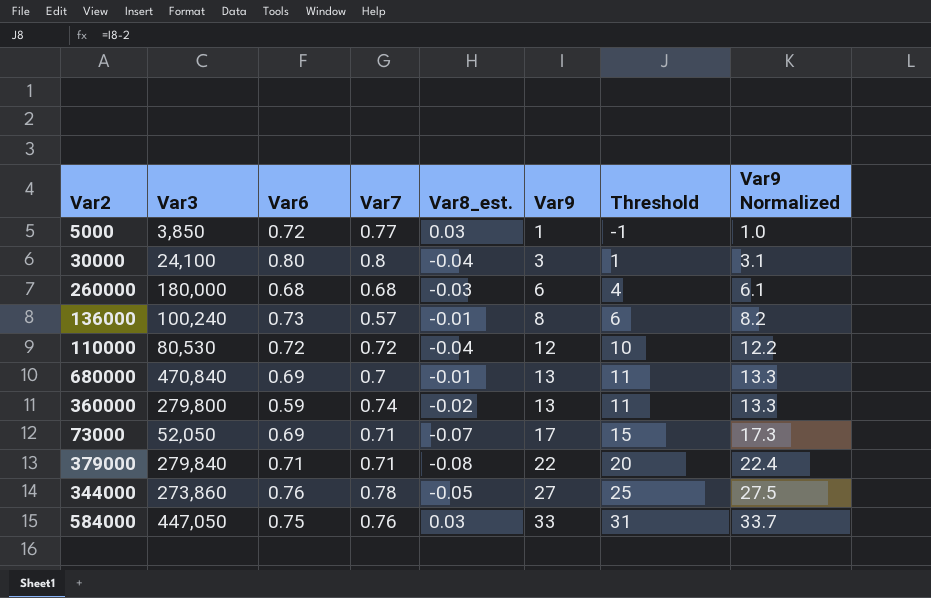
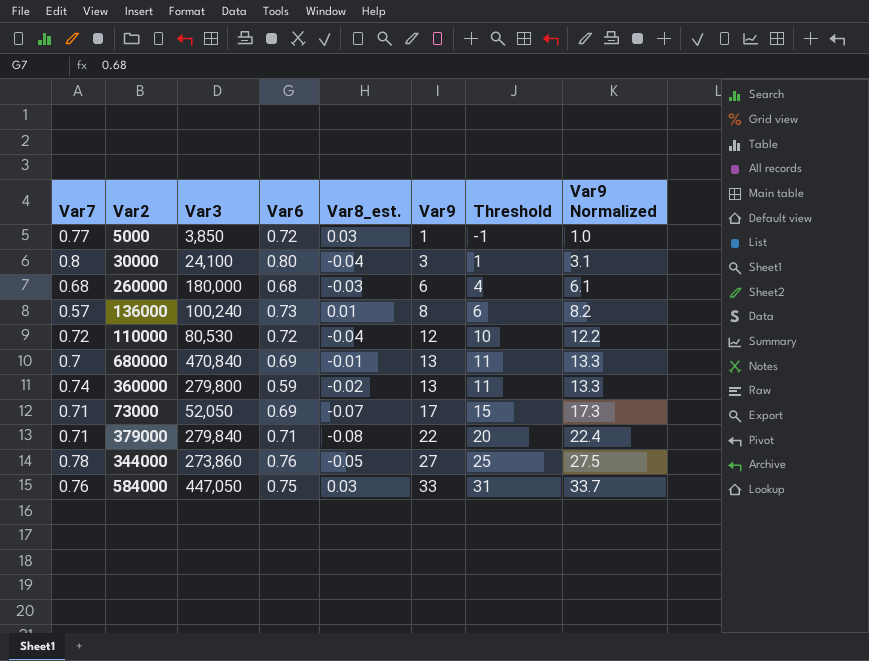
column Var7 | position: 4 -> 1
136000 | Var8_est.: -0.01 -> 0.01

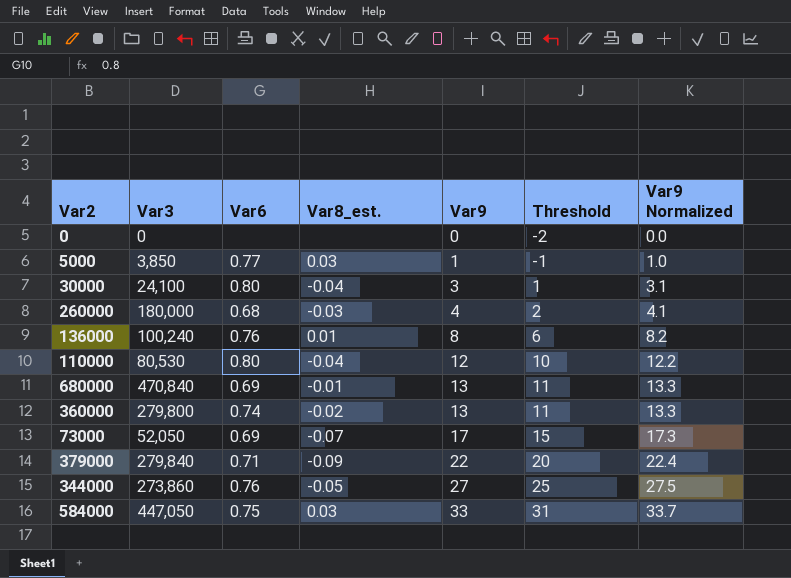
column Var7 | position: 1 -> none
row 0: none -> 0 | none | none | 0 | -2 | 0.0
5000 | Var6: 0.72 -> 0.77
260000 | Var9: 6 -> 4
260000 | Threshold: 4 -> 2
260000 | Var9 Normalized: 6.1 -> 4.1
136000 | Var6: 0.73 -> 0.76
110000 | Var6: 0.72 -> 0.80
360000 | Var6: 0.59 -> 0.74
379000 | Var8_est.: -0.08 -> -0.09

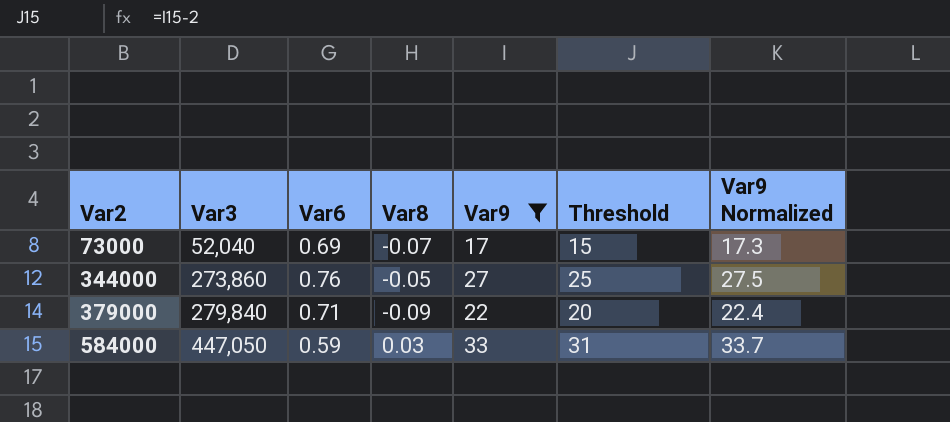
filter: none -> Var9 >= 17
row order: Var9 ascending -> Var2 ascending
column name: Var8_est. -> Var8
73000 | Var3: 52,050 -> 52,040
584000 | Var6: 0.75 -> 0.59

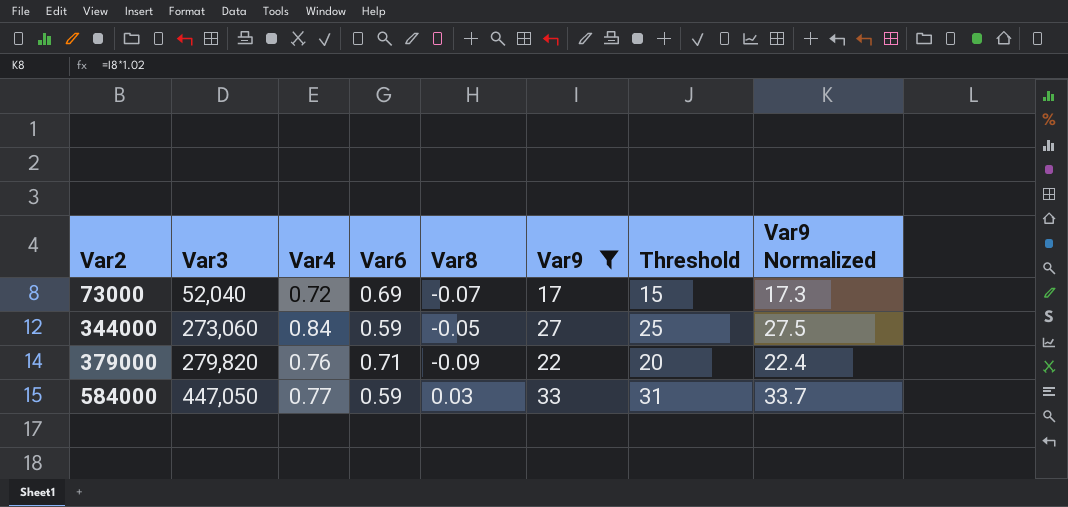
column Var4 | position: none -> 3
344000 | Var3: 273,860 -> 273,060
344000 | Var6: 0.76 -> 0.59
379000 | Var3: 279,840 -> 279,820

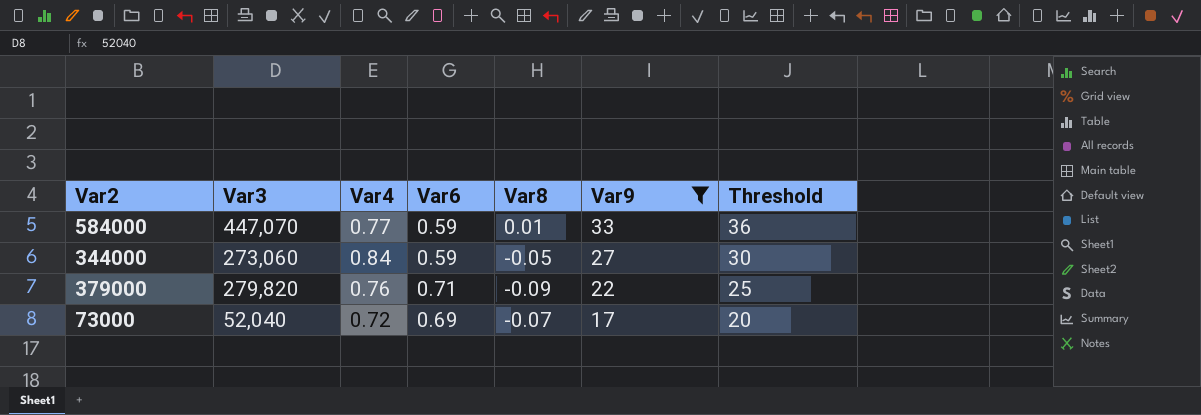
row order: Var2 ascending -> Var9 descending
column Var9 Normalized | formula: [Var9] * 1.02 -> none
column Threshold | formula: [Var9] - 2 -> [Var9] + 3
584000 | Var3: 447,050 -> 447,070
584000 | Var8: 0.03 -> 0.01

